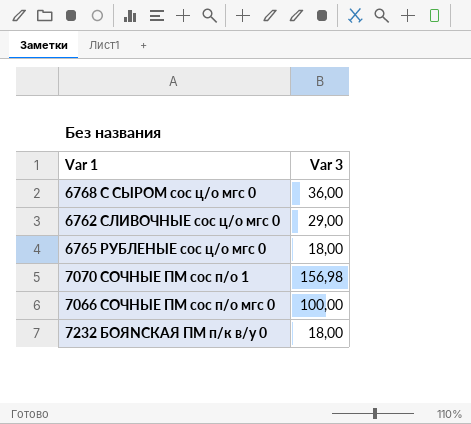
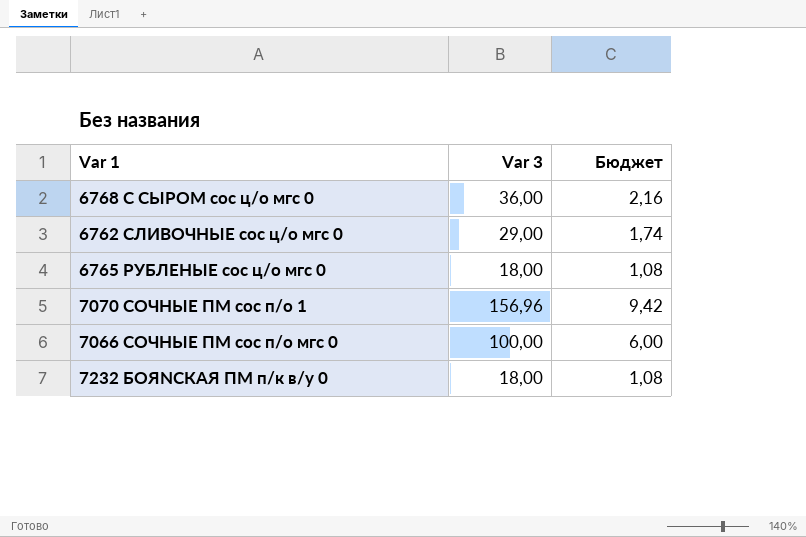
column Бюджет | formula: none -> [Var 3] * 0,06
7070 СОЧНЫЕ ПМ сос п/о 1 | Var 3: 156,98 -> 156,96

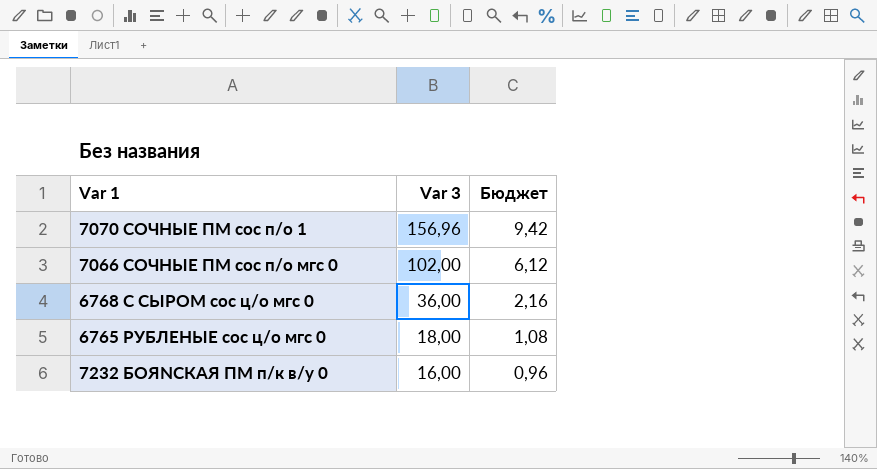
row order: none -> Var 3 descending
row 6762 СЛИВОЧНЫЕ сос ц/о мгс 0: 29,00 | 1,74 -> none
7066 СОЧНЫЕ ПМ сос п/о мгс 0 | Var 3: 100,00 -> 102,00
7066 СОЧНЫЕ ПМ сос п/о мгс 0 | Бюджет: 6,00 -> 6,12
7232 БОЯNСКАЯ ПМ п/к в/у 0 | Var 3: 18,00 -> 16,00
7232 БОЯNСКАЯ ПМ п/к в/у 0 | Бюджет: 1,08 -> 0,96

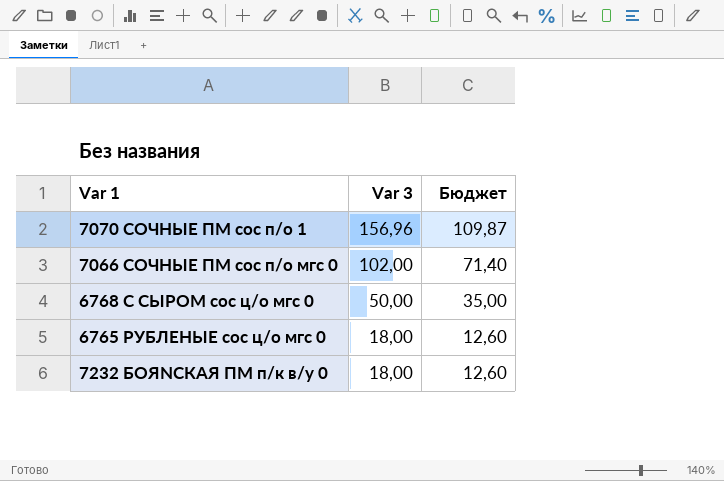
column Бюджет | formula: [Var 3] * 0,06 -> [Var 3] * 0,7
6768 С СЫРОМ сос ц/о мгс 0 | Var 3: 36,00 -> 50,00
7232 БОЯNСКАЯ ПМ п/к в/у 0 | Var 3: 16,00 -> 18,00

